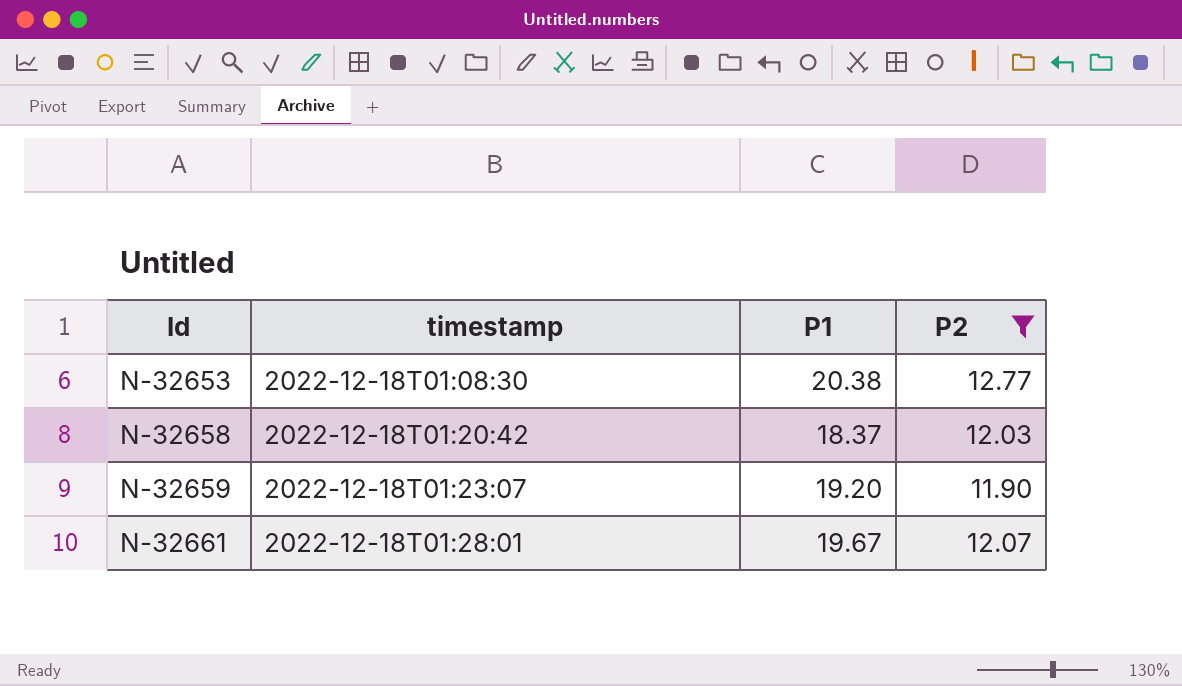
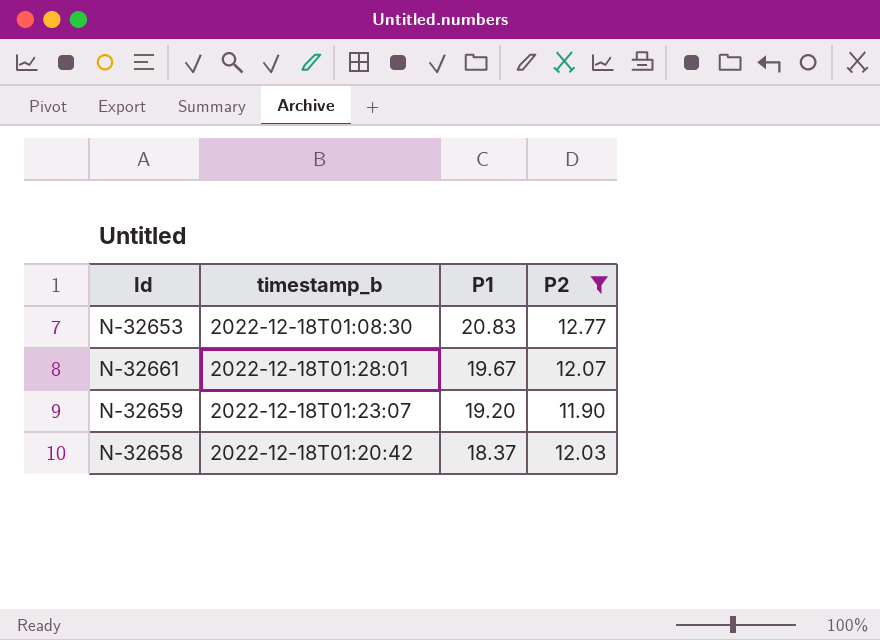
row order: Id ascending -> P1 descending
column name: timestamp -> timestamp_b
N-32653 | P1: 20.38 -> 20.83

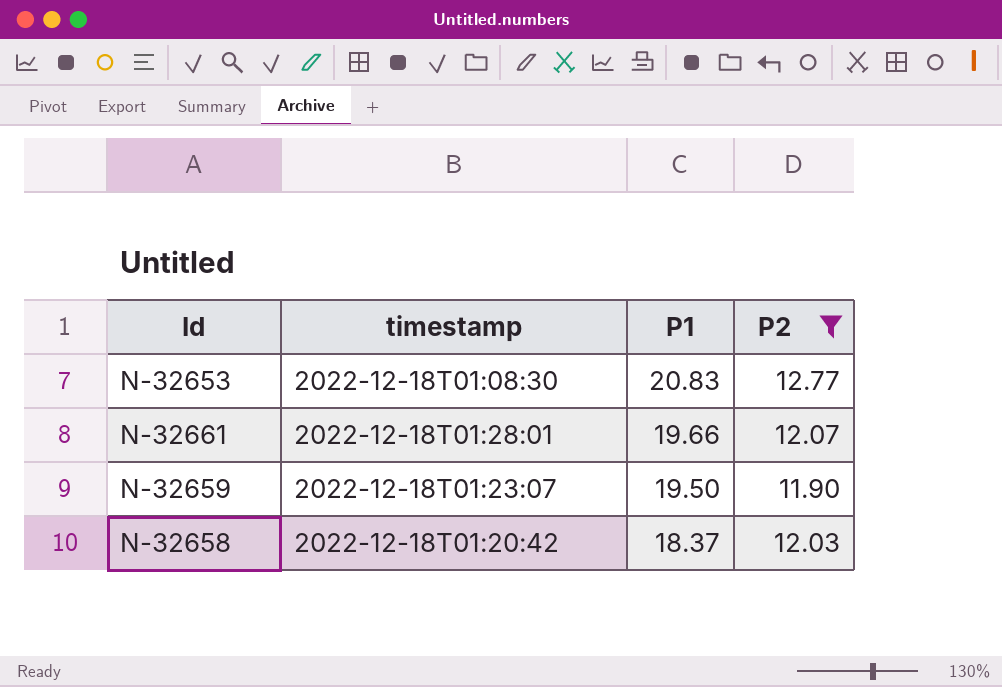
column name: timestamp_b -> timestamp
N-32661 | P1: 19.67 -> 19.66
N-32659 | P1: 19.20 -> 19.50

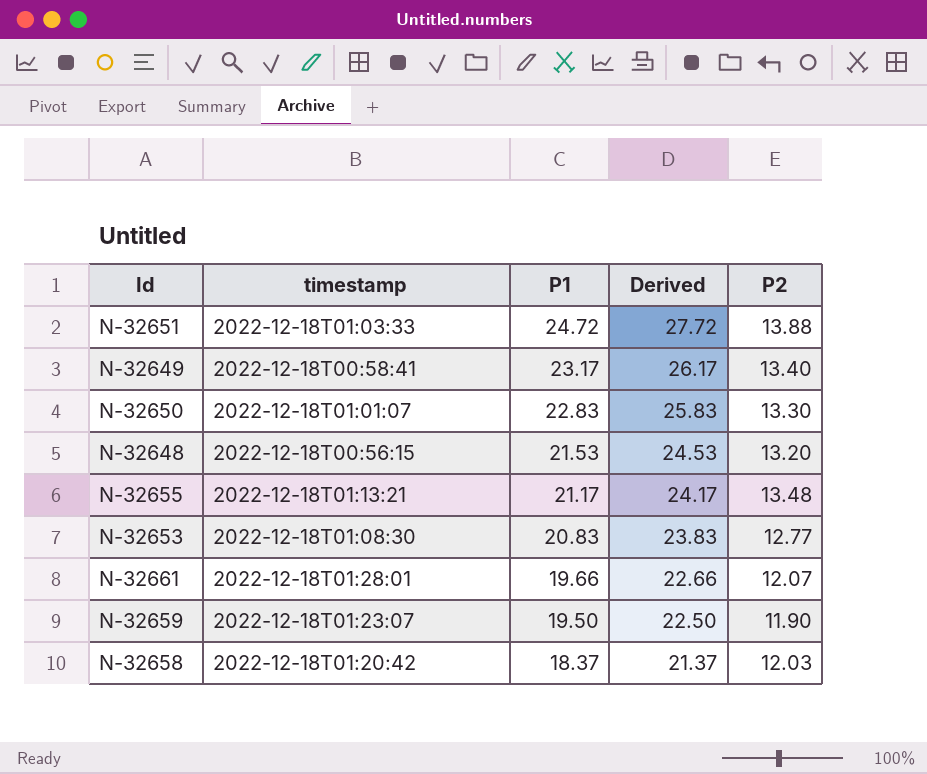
filter: P2 <= 12.77 -> none
column Derived | formula: none -> [P1] + 3

